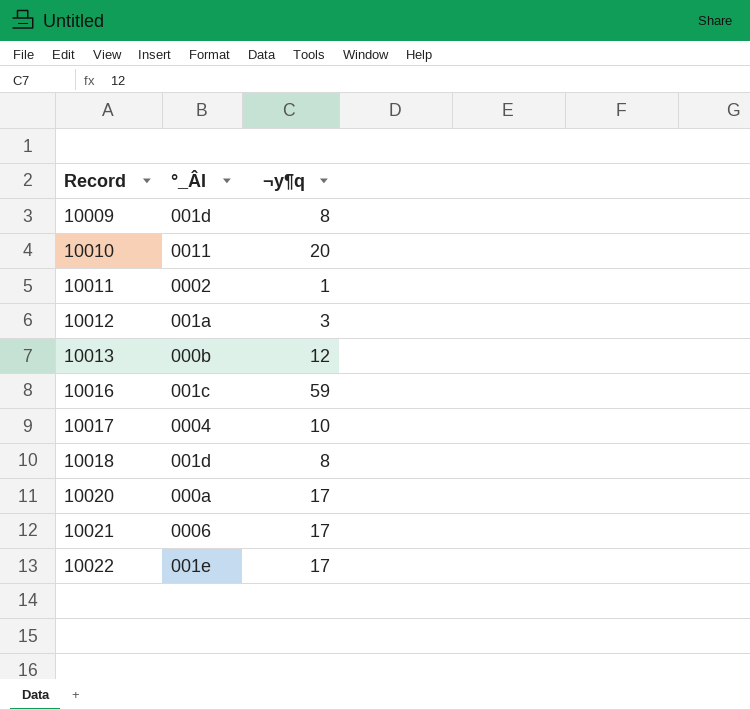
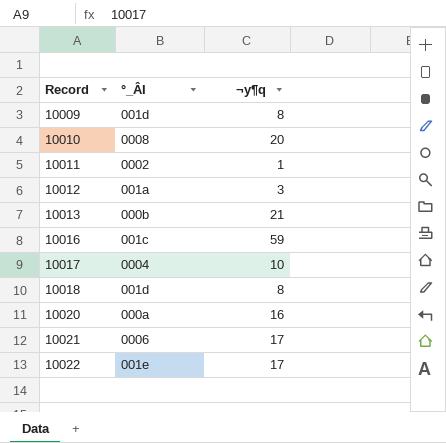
10010 | °_ÂI: 0011 -> 0008
10013 | ¬y¶q: 12 -> 21
10020 | ¬y¶q: 17 -> 16

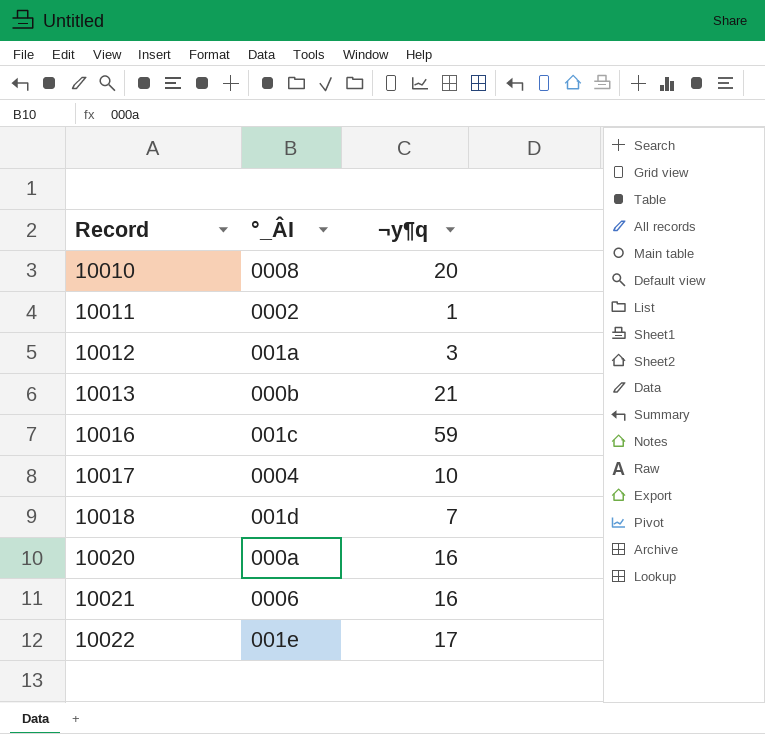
row 10009: 001d | 8 -> none
10018 | ¬y¶q: 8 -> 7
10021 | ¬y¶q: 17 -> 16

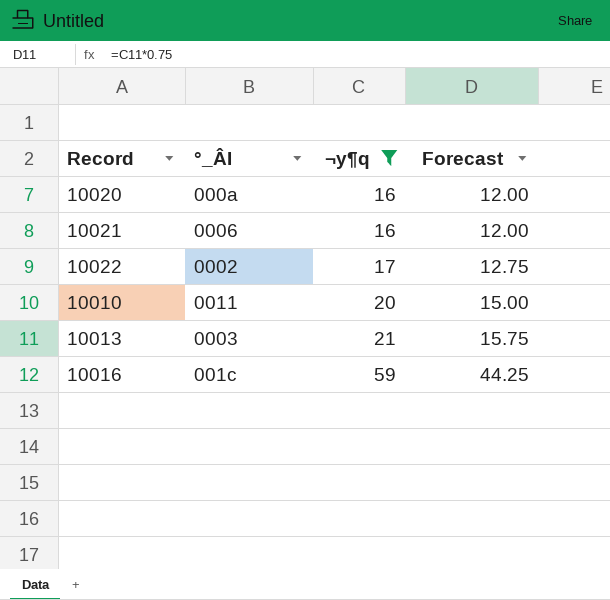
filter: none -> ¬y¶q >= 16
row order: Record ascending -> ¬y¶q ascending
column Forecast | formula: none -> [¬y¶q] * 0.75
10022 | °_ÂI: 001e -> 0002
10010 | °_ÂI: 0008 -> 0011
10013 | °_ÂI: 000b -> 0003

